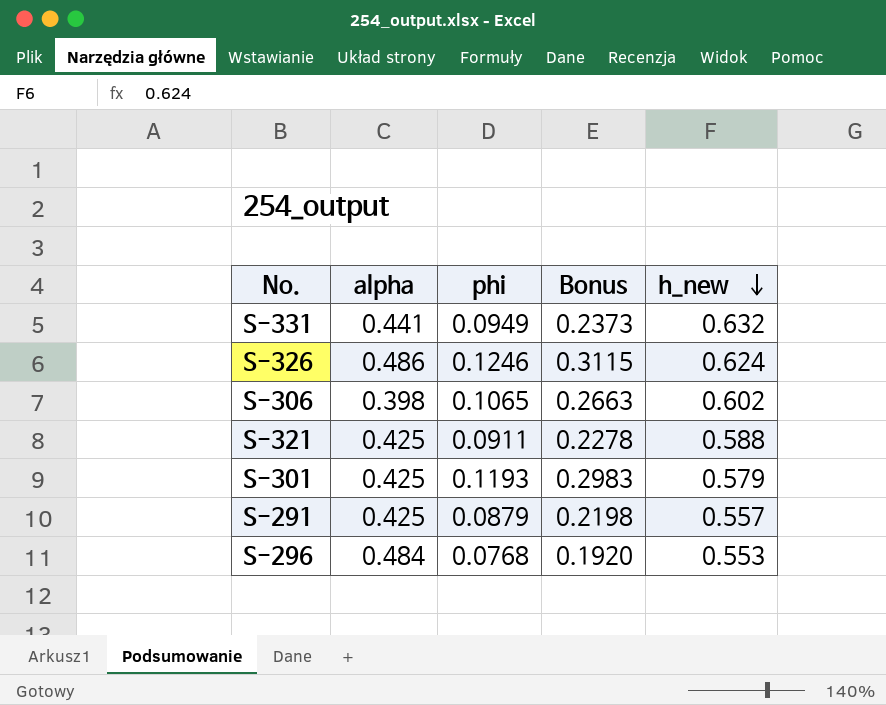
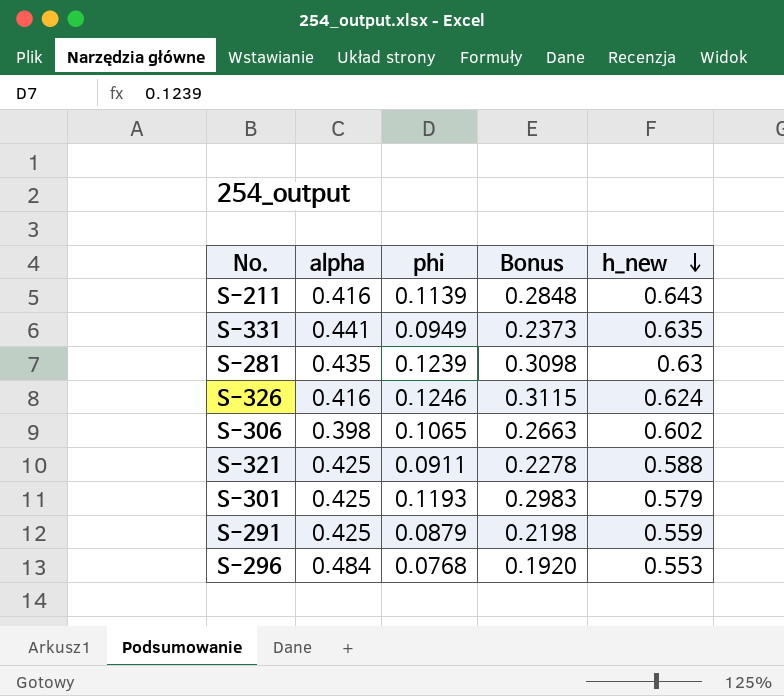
row S-211: none -> 0.416 | 0.1139 | 0.2848 | 0.643
S-331 | h_new: 0.632 -> 0.635
row S-281: none -> 0.435 | 0.1239 | 0.3098 | 0.63
S-326 | alpha: 0.486 -> 0.416
S-291 | h_new: 0.557 -> 0.559

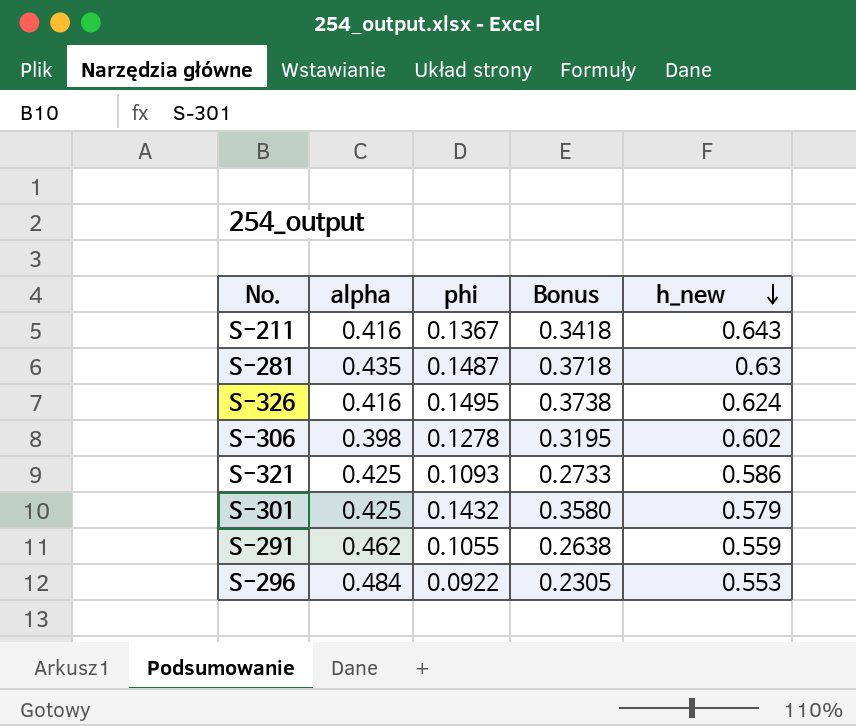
row S-331: 0.441 | 0.0949 | 0.2373 | 0.635 -> none
S-211 | phi: 0.1139 -> 0.1367
S-211 | Bonus: 0.2848 -> 0.3418
S-281 | phi: 0.1239 -> 0.1487
S-281 | Bonus: 0.3098 -> 0.3718
S-326 | phi: 0.1246 -> 0.1495
S-326 | Bonus: 0.3115 -> 0.3738
S-306 | phi: 0.1065 -> 0.1278
S-306 | Bonus: 0.2663 -> 0.3195
S-321 | phi: 0.0911 -> 0.1093
S-321 | Bonus: 0.2278 -> 0.2733
S-321 | h_new: 0.588 -> 0.586
S-301 | phi: 0.1193 -> 0.1432
S-301 | Bonus: 0.2983 -> 0.3580
S-291 | alpha: 0.425 -> 0.462
S-291 | phi: 0.0879 -> 0.1055
S-291 | Bonus: 0.2198 -> 0.2638
S-296 | phi: 0.0768 -> 0.0922
S-296 | Bonus: 0.1920 -> 0.2305

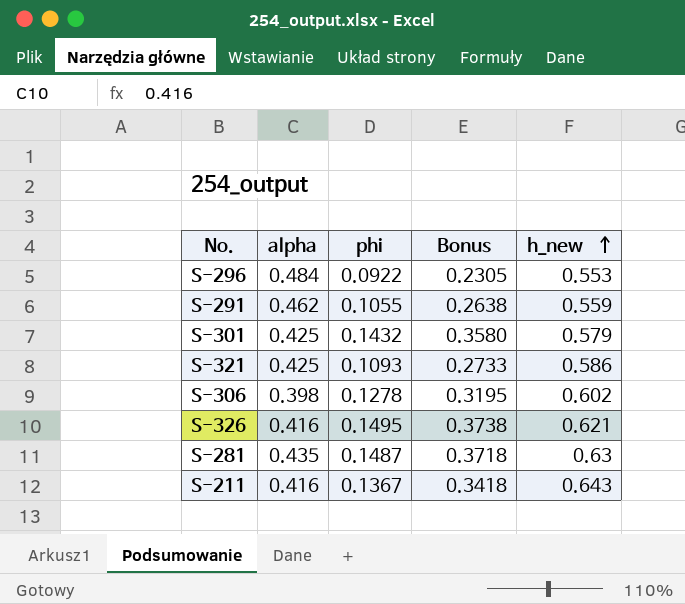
row order: h_new descending -> h_new ascending
S-326 | h_new: 0.624 -> 0.621

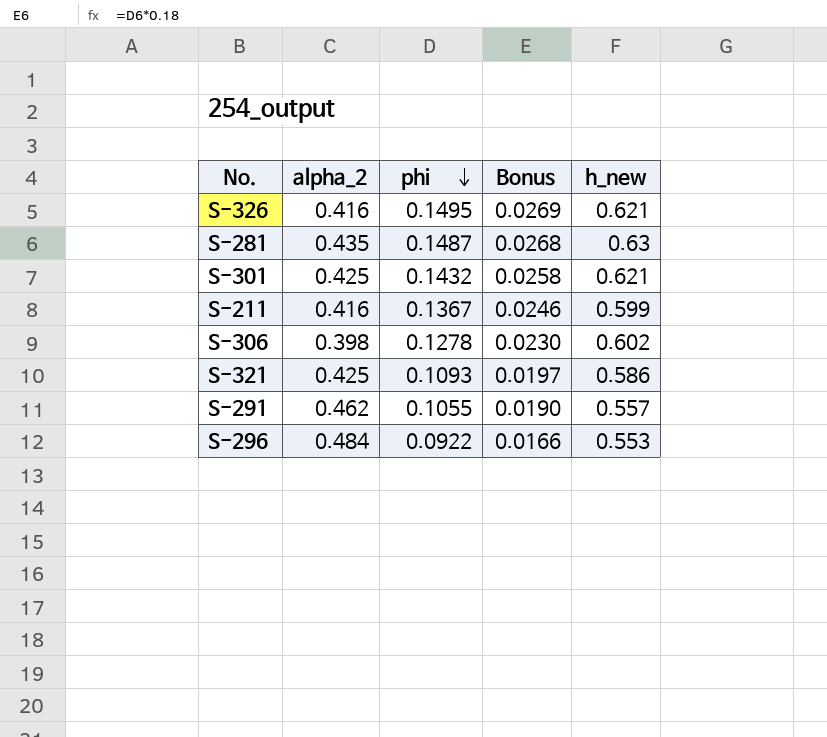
row order: h_new ascending -> phi descending
column name: alpha -> alpha_2
column Bonus | formula: [phi] * 2.5 -> [phi] * 0.18
S-301 | h_new: 0.579 -> 0.621
S-211 | h_new: 0.643 -> 0.599
S-291 | h_new: 0.559 -> 0.557

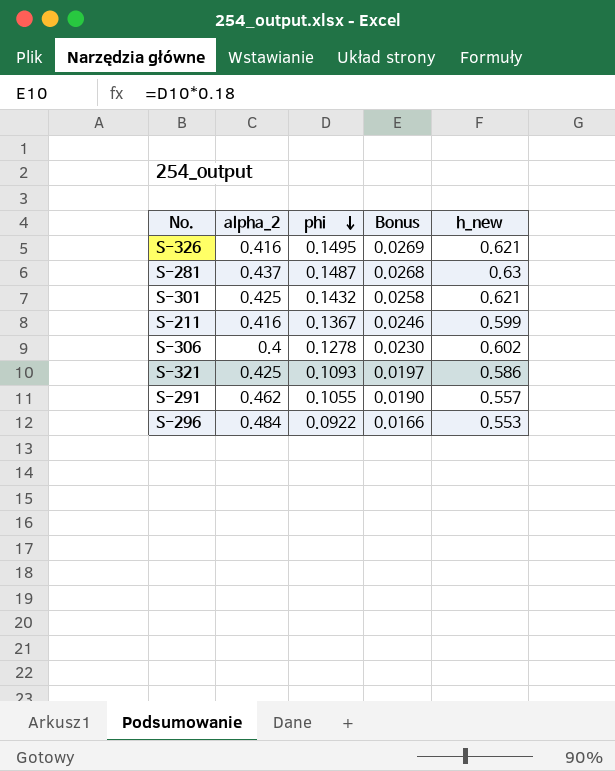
S-281 | alpha_2: 0.435 -> 0.437
S-306 | alpha_2: 0.398 -> 0.4

